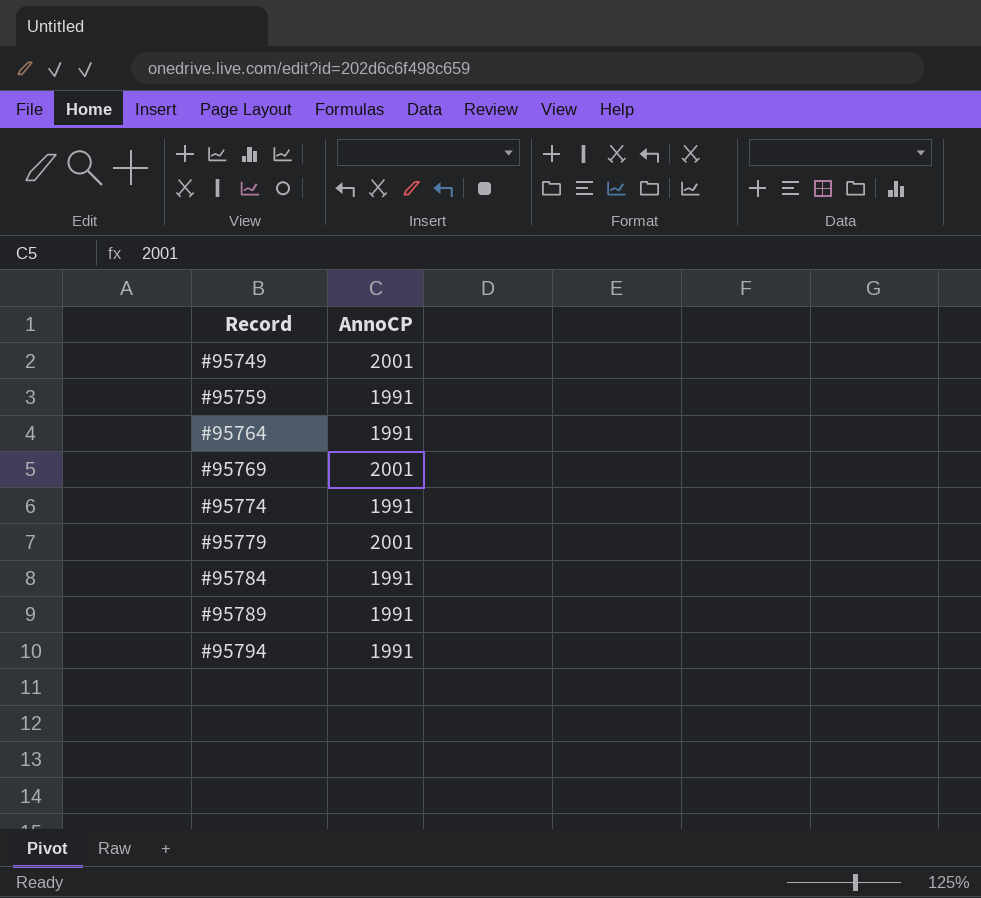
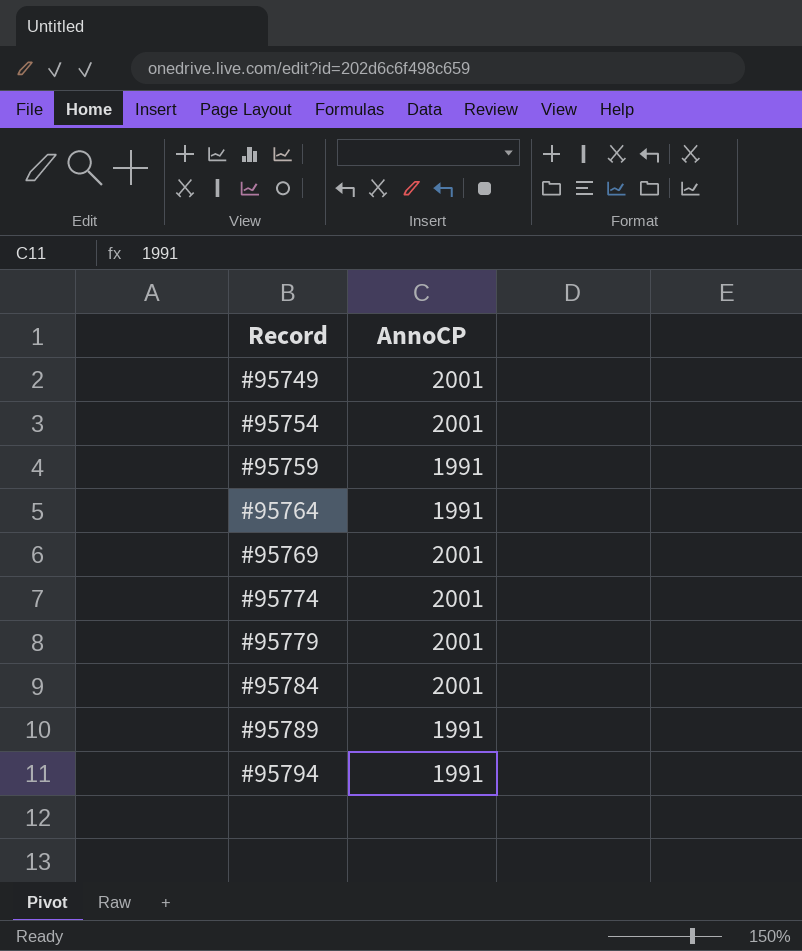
row #95754: none -> 2001
#95774 | AnnoCP: 1991 -> 2001
#95784 | AnnoCP: 1991 -> 2001

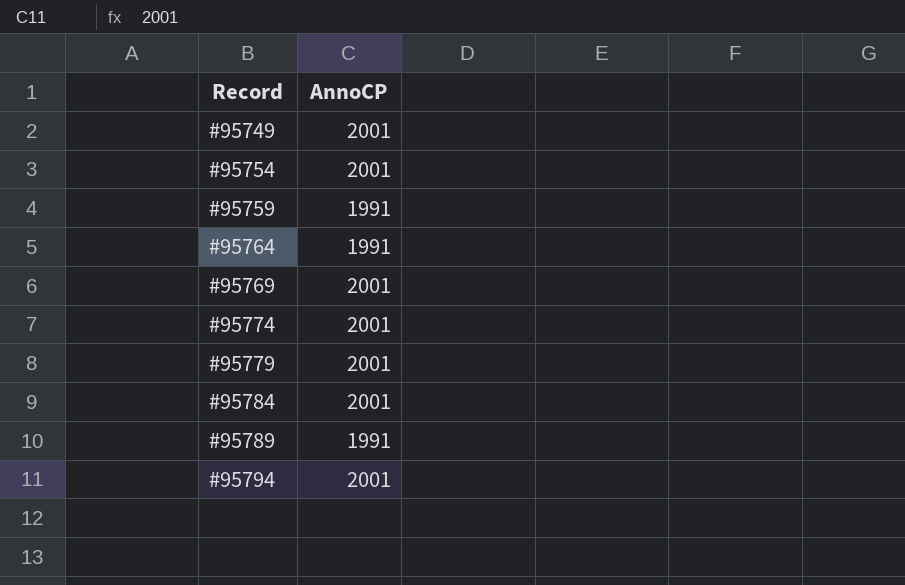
#95794 | AnnoCP: 1991 -> 2001

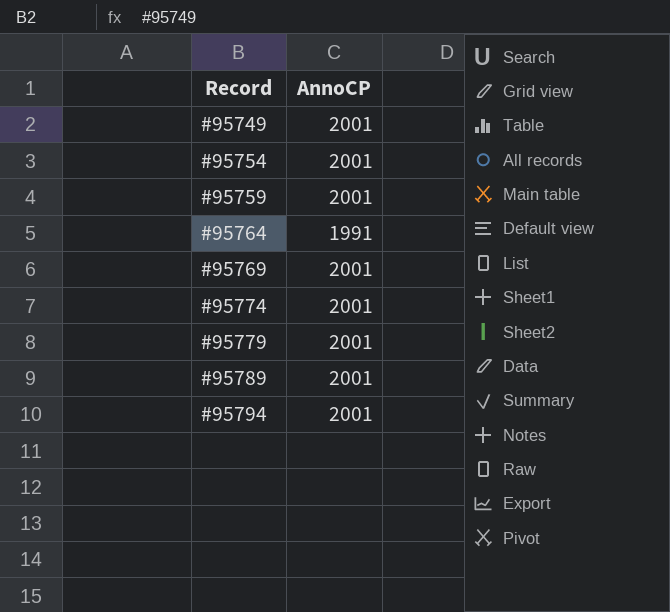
row #95784: 2001 -> none
#95759 | AnnoCP: 1991 -> 2001
#95789 | AnnoCP: 1991 -> 2001

